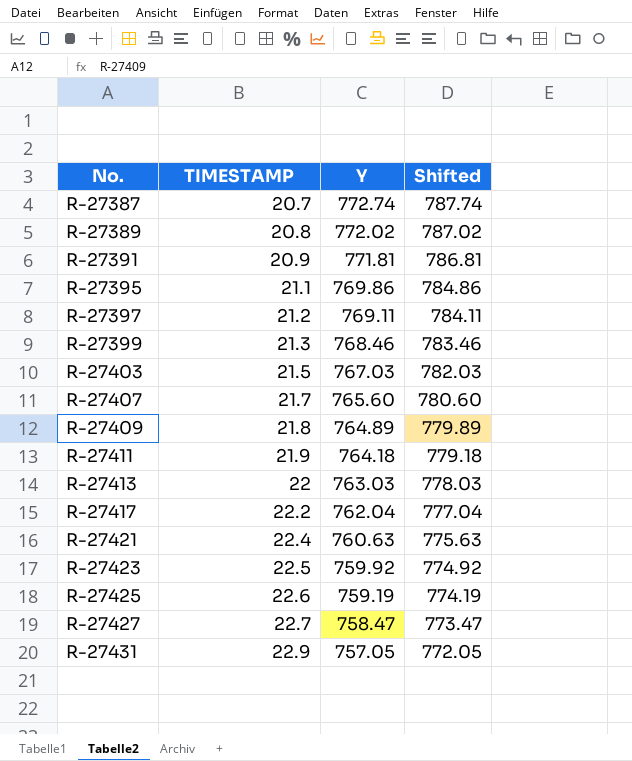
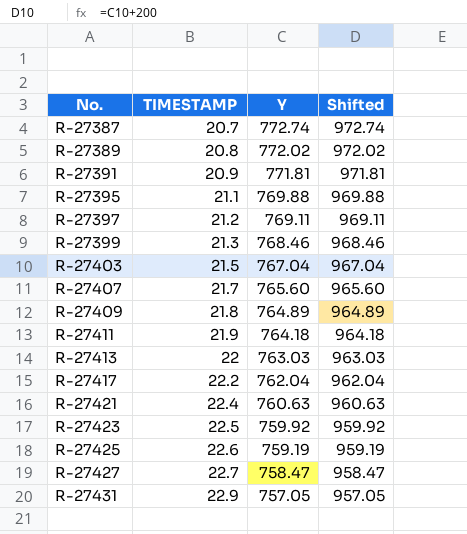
column Shifted | formula: [Y] + 15 -> [Y] + 200
R-27395 | Y: 769.86 -> 769.88
R-27403 | Y: 767.03 -> 767.04

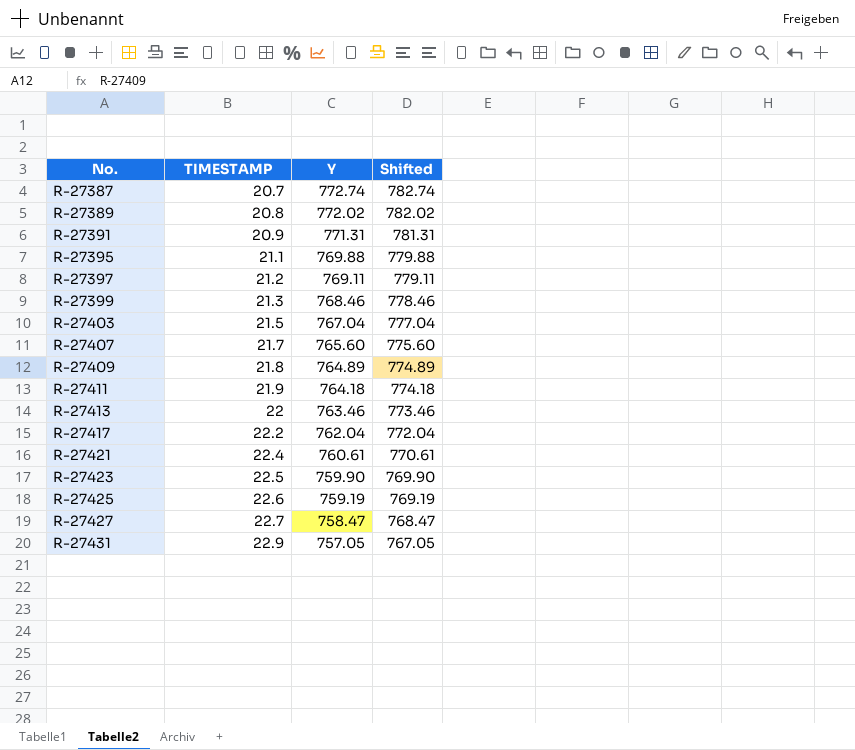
column Shifted | formula: [Y] + 200 -> [Y] + 10
R-27391 | Y: 771.81 -> 771.31
R-27413 | Y: 763.03 -> 763.46
R-27421 | Y: 760.63 -> 760.61
R-27423 | Y: 759.92 -> 759.90

